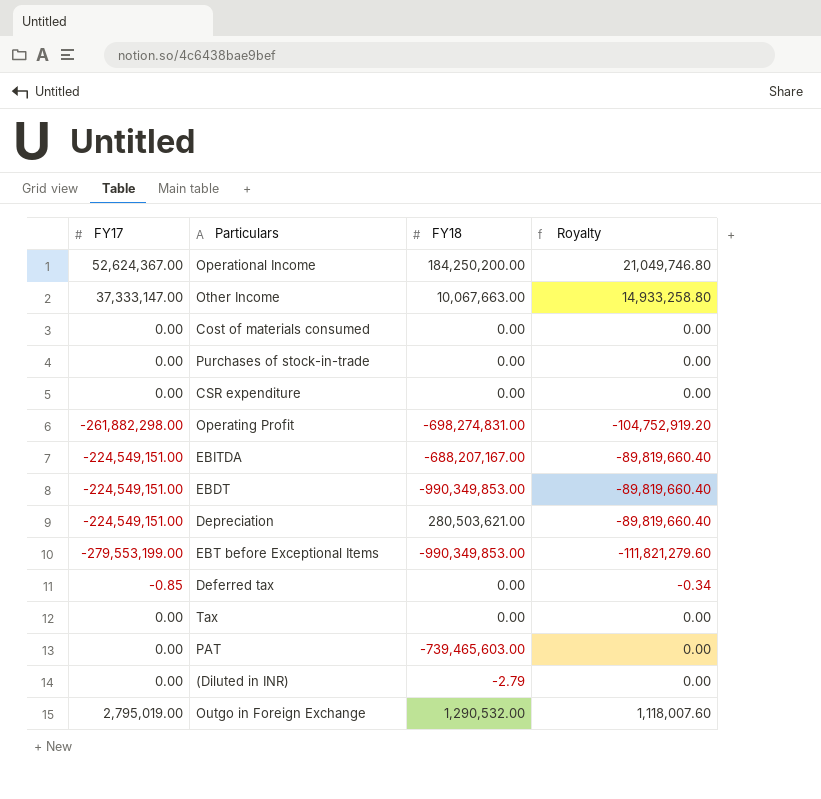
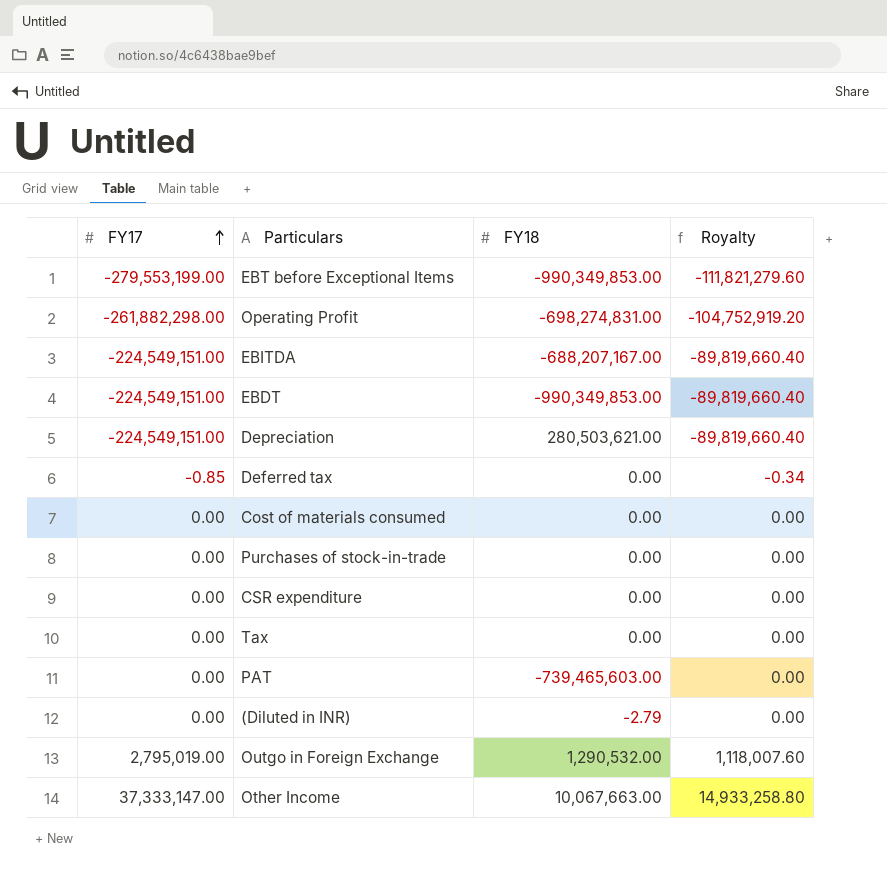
row order: none -> FY17 ascending
row Operational Income: 52,624,367.00 | 184,250,200.00 | 21,049,746.80 -> none

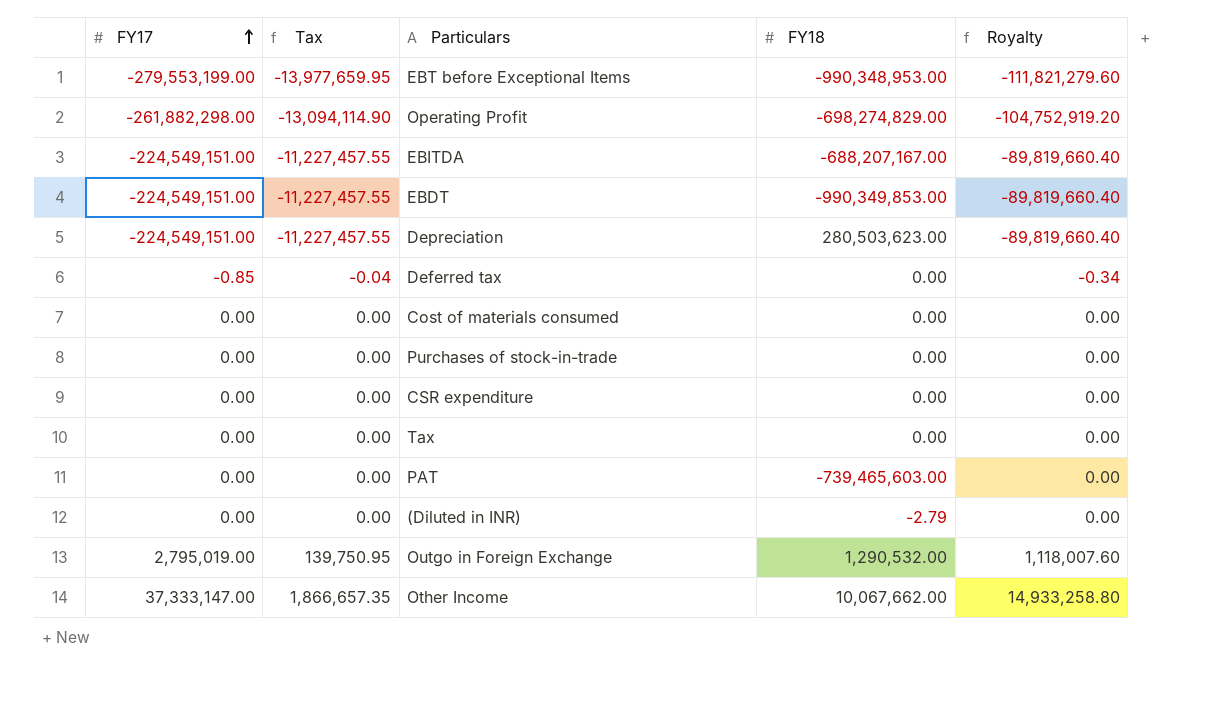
column Tax | formula: none -> [FY17] * 0.05
EBT before Exceptional Items | FY18: -990,349,853.00 -> -990,348,953.00
Operating Profit | FY18: -698,274,831.00 -> -698,274,829.00
Depreciation | FY18: 280,503,621.00 -> 280,503,623.00
Other Income | FY18: 10,067,663.00 -> 10,067,662.00

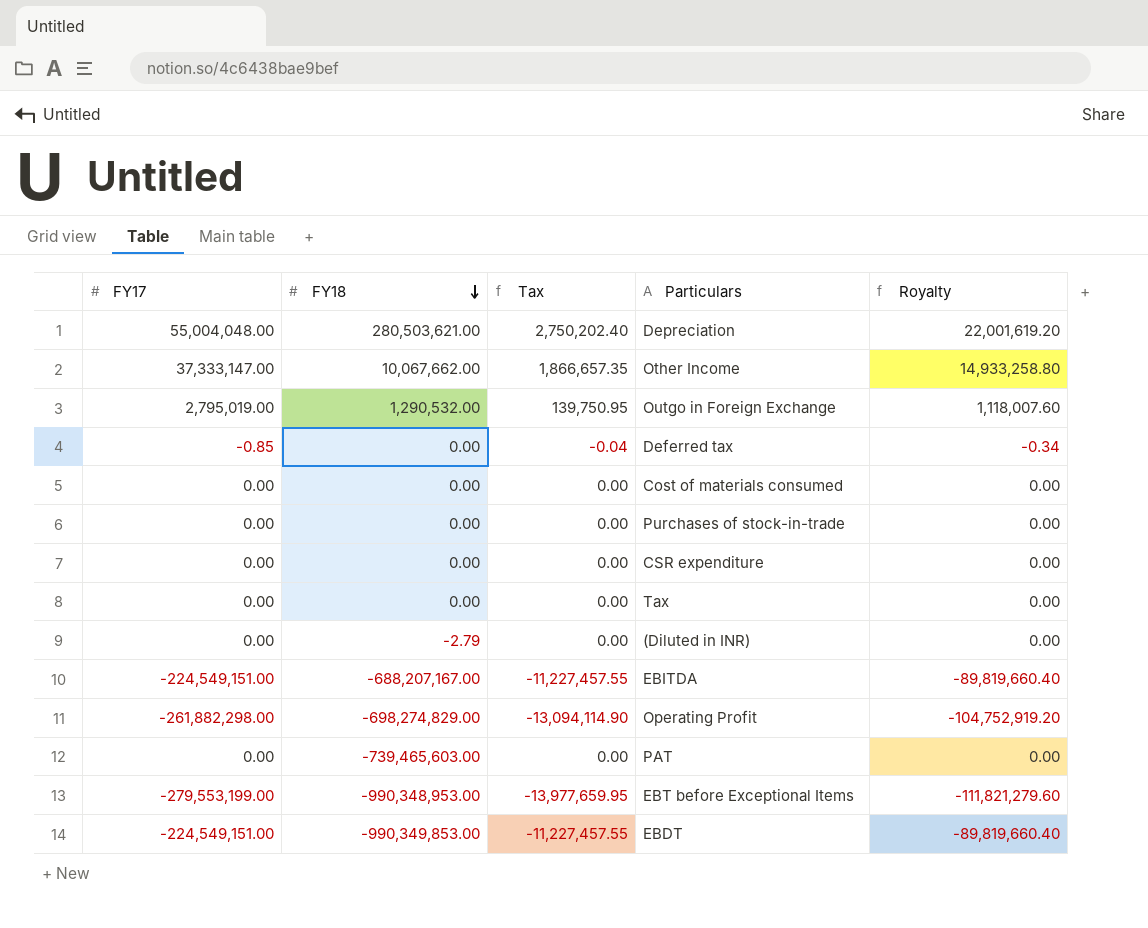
row order: FY17 ascending -> FY18 descending
column FY18 | position: 4 -> 2
Depreciation | FY17: -224,549,151.00 -> 55,004,048.00
Depreciation | FY18: 280,503,623.00 -> 280,503,621.00
Depreciation | Tax: -11,227,457.55 -> 2,750,202.40
Depreciation | Royalty: -89,819,660.40 -> 22,001,619.20

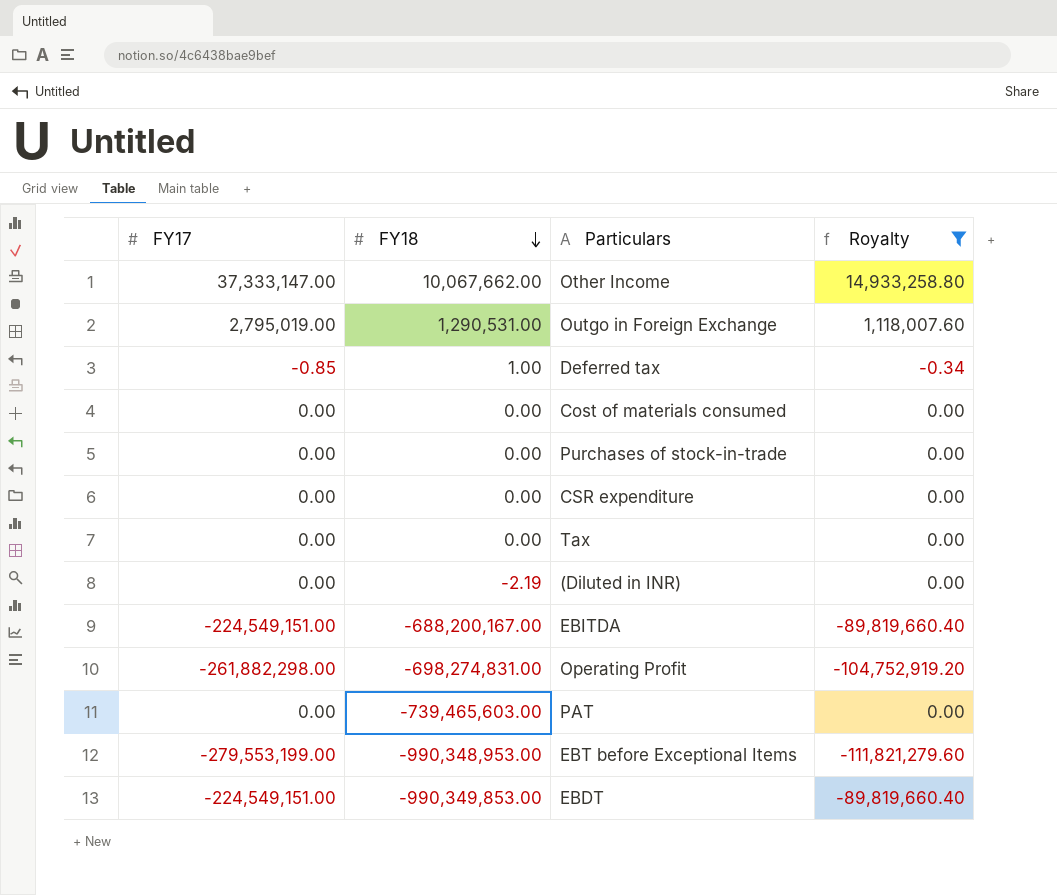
filter: none -> Royalty != 22,001,619.20
column Tax | formula: [FY17] * 0.05 -> none
Outgo in Foreign Exchange | FY18: 1,290,532.00 -> 1,290,531.00
Deferred tax | FY18: 0.00 -> 1.00
(Diluted in INR) | FY18: -2.79 -> -2.19
EBITDA | FY18: -688,207,167.00 -> -688,200,167.00
Operating Profit | FY18: -698,274,829.00 -> -698,274,831.00

